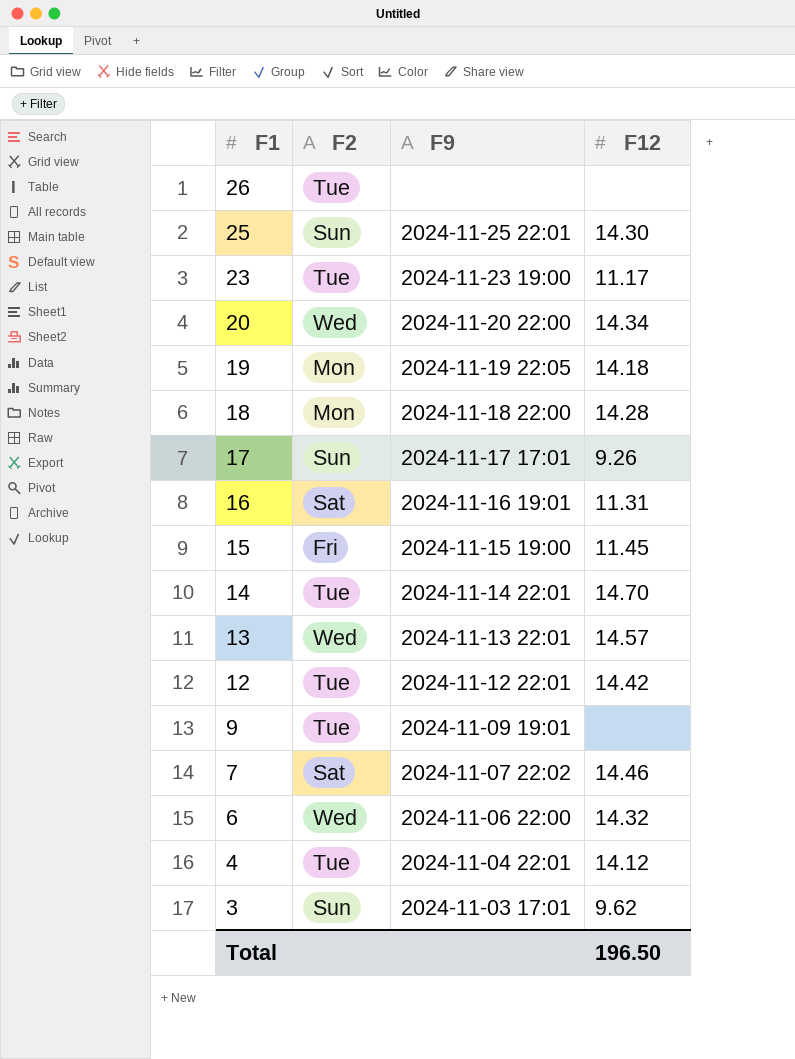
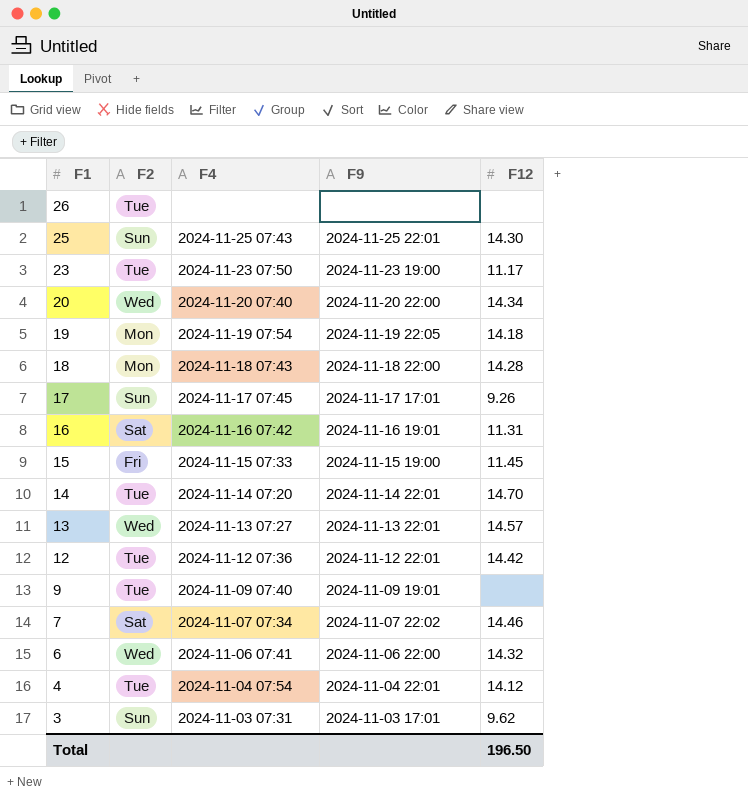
column F4 | position: none -> 3

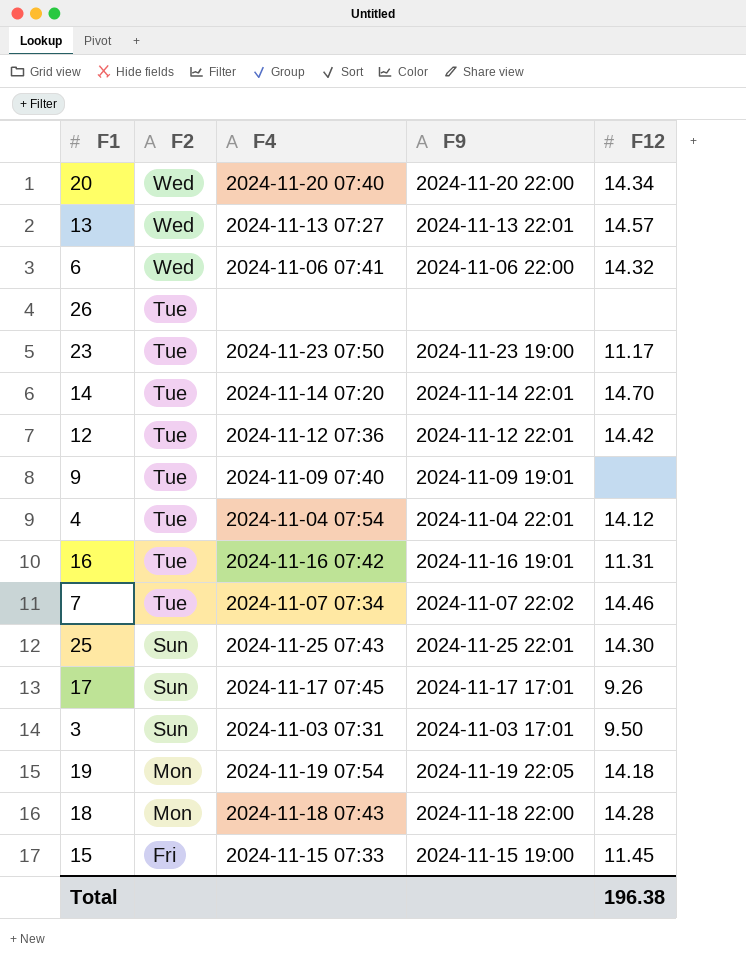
row order: F1 descending -> F2 descending
16 | F2: Sat -> Tue
7 | F2: Sat -> Tue
3 | F12: 9.62 -> 9.50
Total | F12: 196.50 -> 196.38

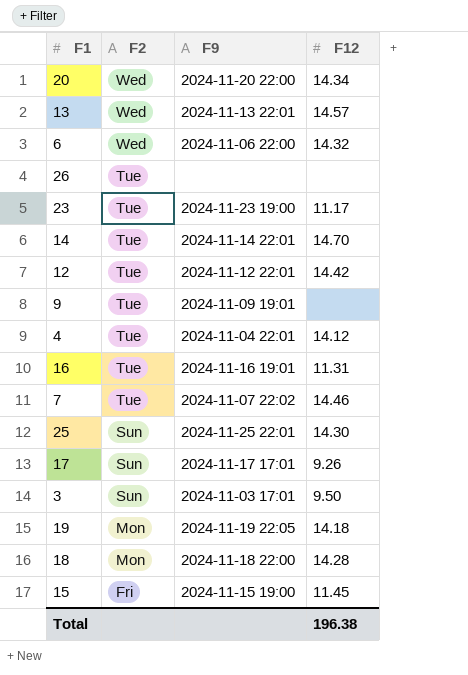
column F4 | position: 3 -> none

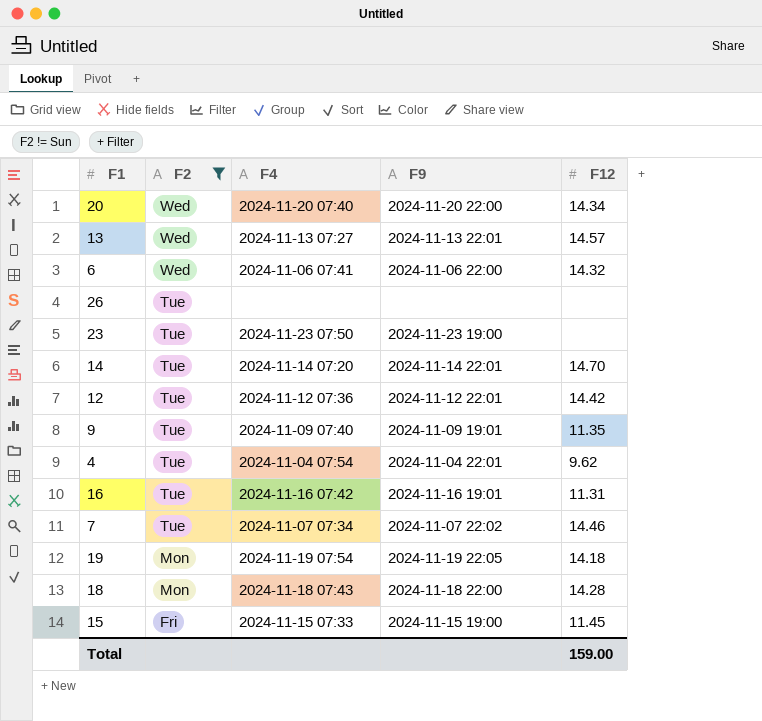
filter: none -> F2 != Sun
column F4 | position: none -> 3
23 | F12: 11.17 -> none
9 | F12: none -> 11.35
4 | F12: 14.12 -> 9.62
Total | F12: 196.38 -> 159.00

